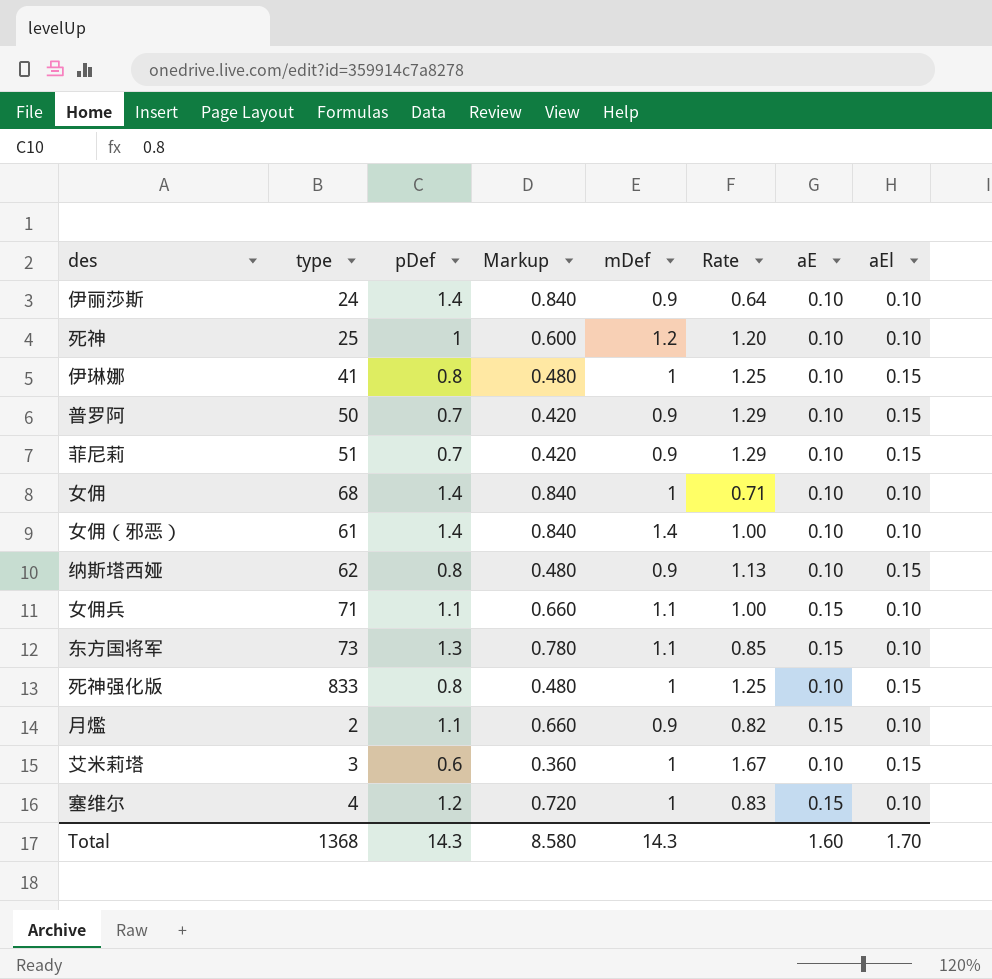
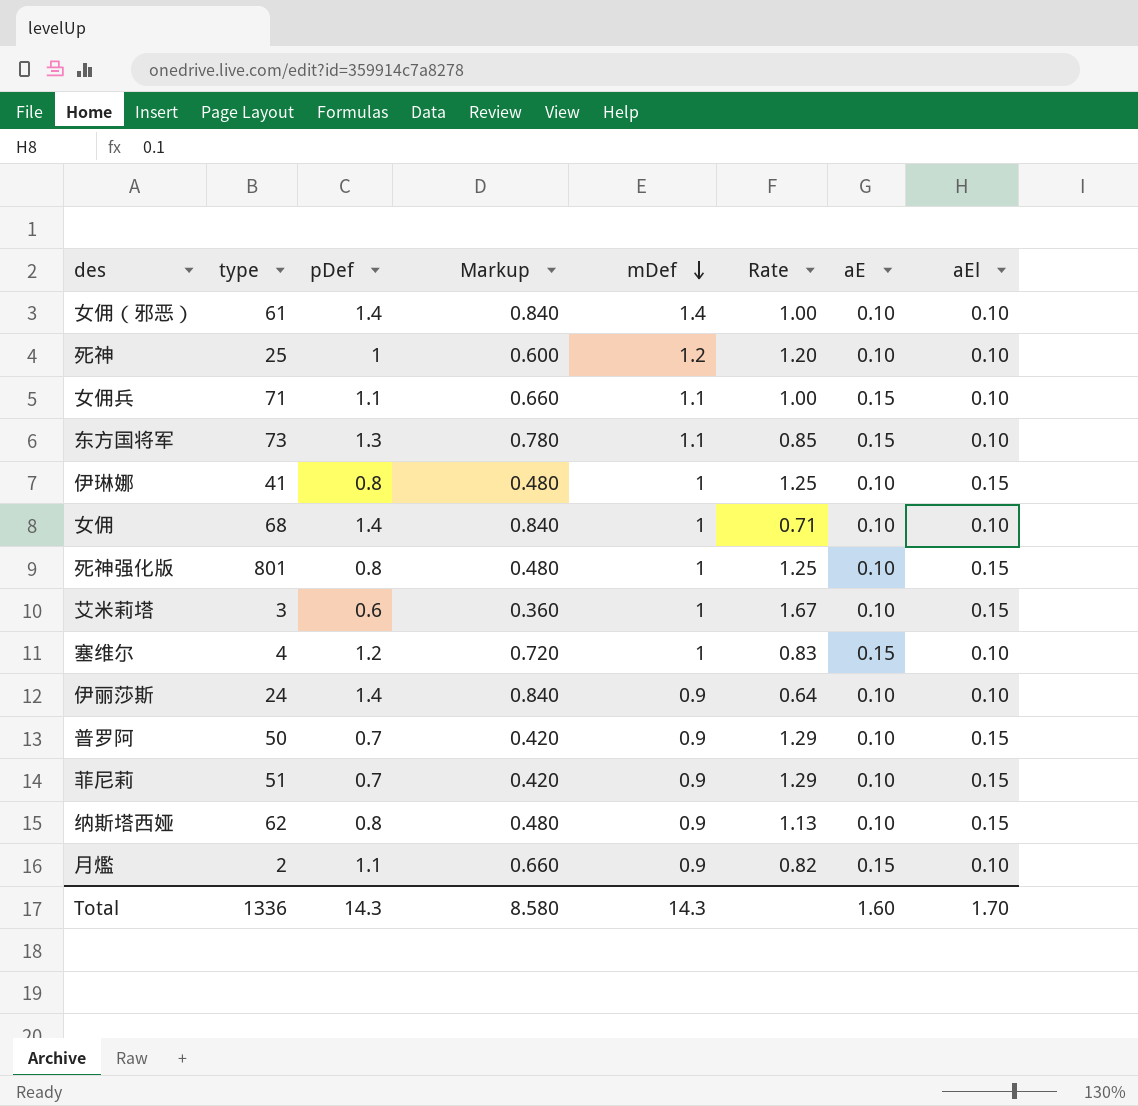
row order: none -> mDef descending
死神强化版 | type: 833 -> 801
Total | type: 1368 -> 1336

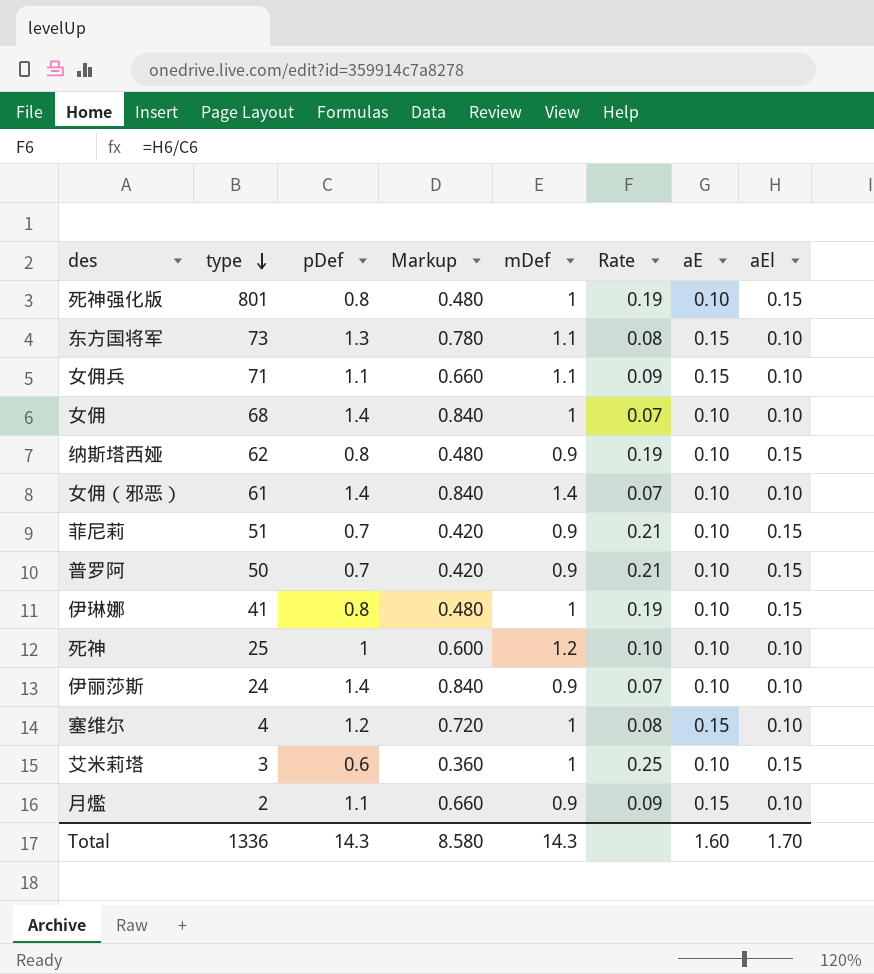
row order: mDef descending -> type descending
column Rate | formula: [mDef] / [pDef] -> [aEl] / [pDef]

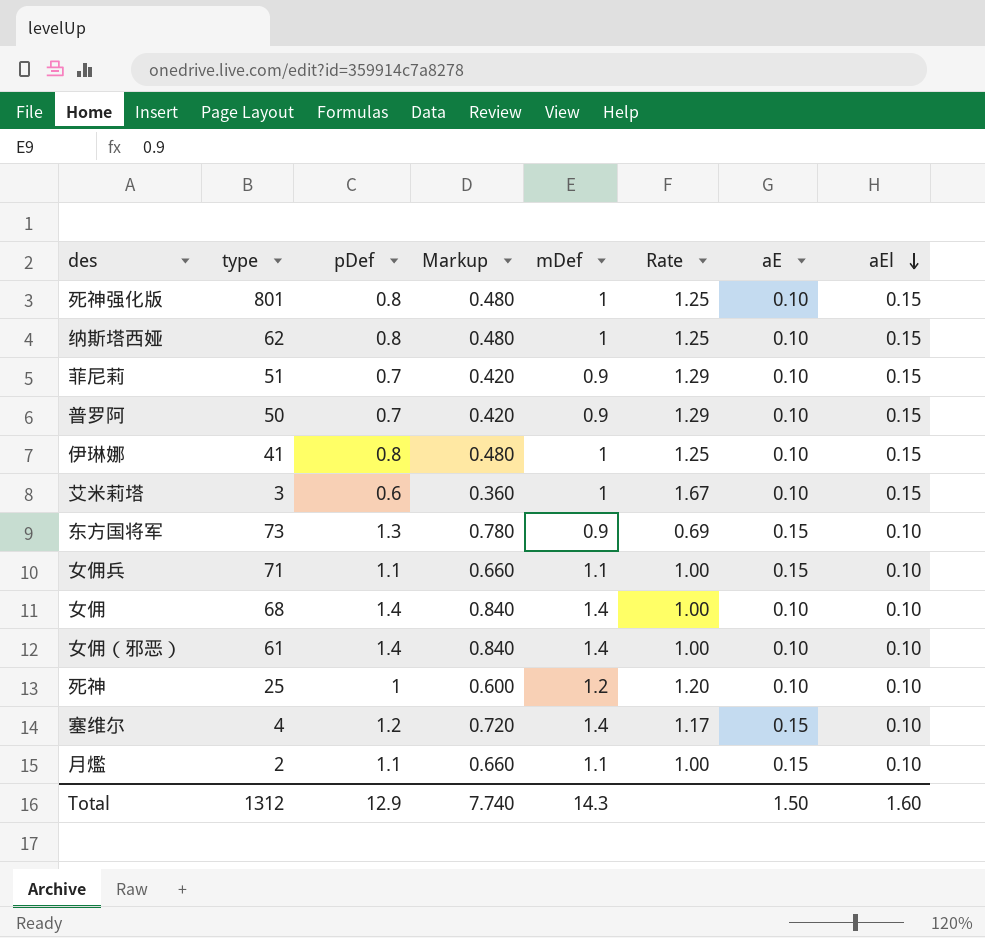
row order: type descending -> aEl descending
column Rate | formula: [aEl] / [pDef] -> [mDef] / [pDef]
row 伊丽莎斯: 24 | 1.4 | 0.840 | 0.9 | 0.07 | 0.10 | 0.10 -> none
纳斯塔西娅 | mDef: 0.9 -> 1
东方国将军 | mDef: 1.1 -> 0.9
女佣 | mDef: 1 -> 1.4
塞维尔 | mDef: 1 -> 1.4
月爁 | mDef: 0.9 -> 1.1
Total | type: 1336 -> 1312
Total | pDef: 14.3 -> 12.9
Total | Markup: 8.580 -> 7.740
Total | aE: 1.60 -> 1.50
Total | aEl: 1.70 -> 1.60

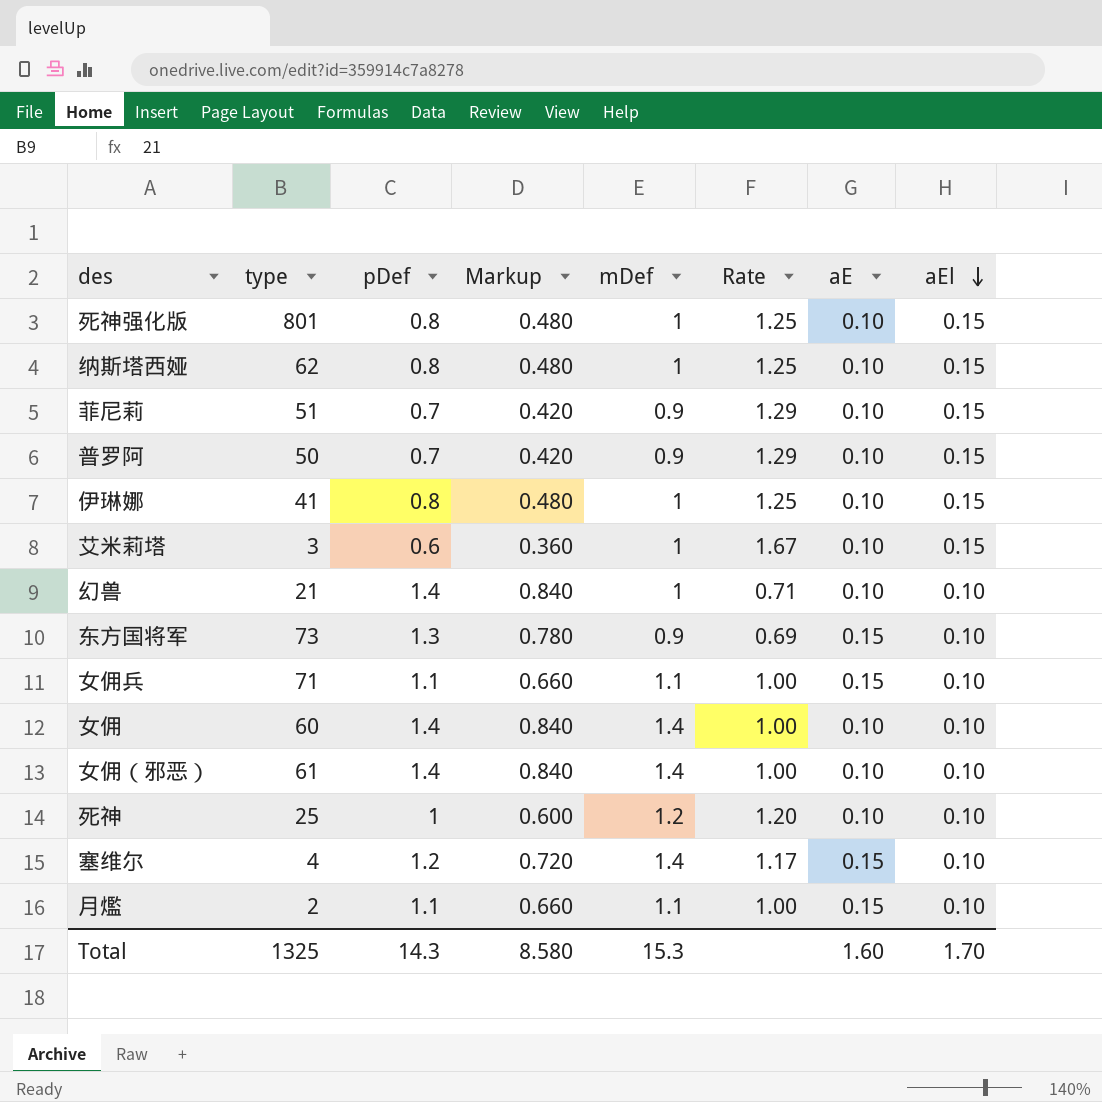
row 幻兽: none -> 21 | 1.4 | 0.840 | 1 | 0.71 | 0.10 | 0.10
女佣 | type: 68 -> 60
Total | type: 1312 -> 1325
Total | pDef: 12.9 -> 14.3
Total | Markup: 7.740 -> 8.580
Total | mDef: 14.3 -> 15.3
Total | aE: 1.50 -> 1.60
Total | aEl: 1.60 -> 1.70

